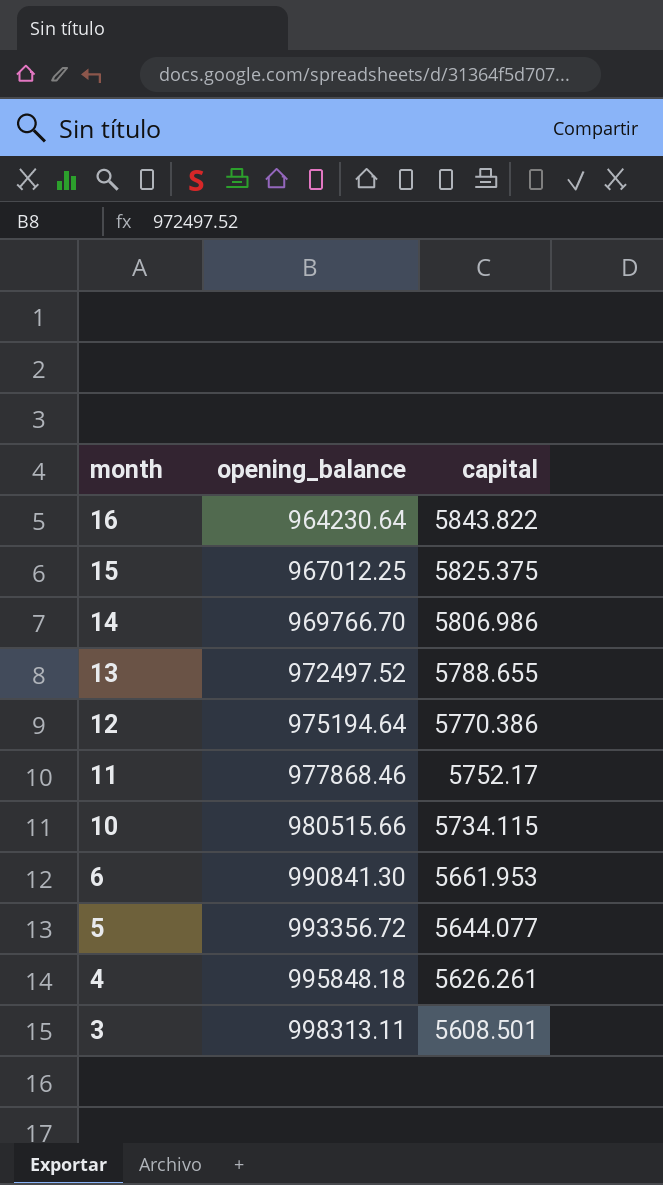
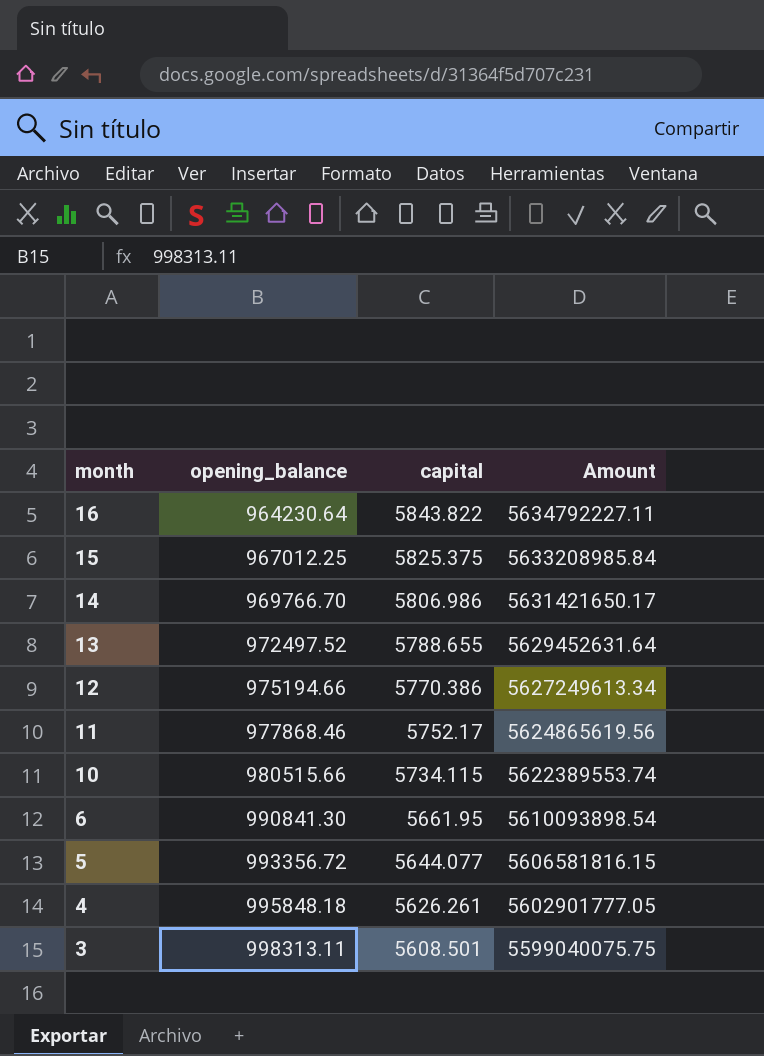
column Amount | formula: none -> [opening_balance] * [capital]
12 | opening_balance: 975194.64 -> 975194.66
6 | capital: 5661.953 -> 5661.95

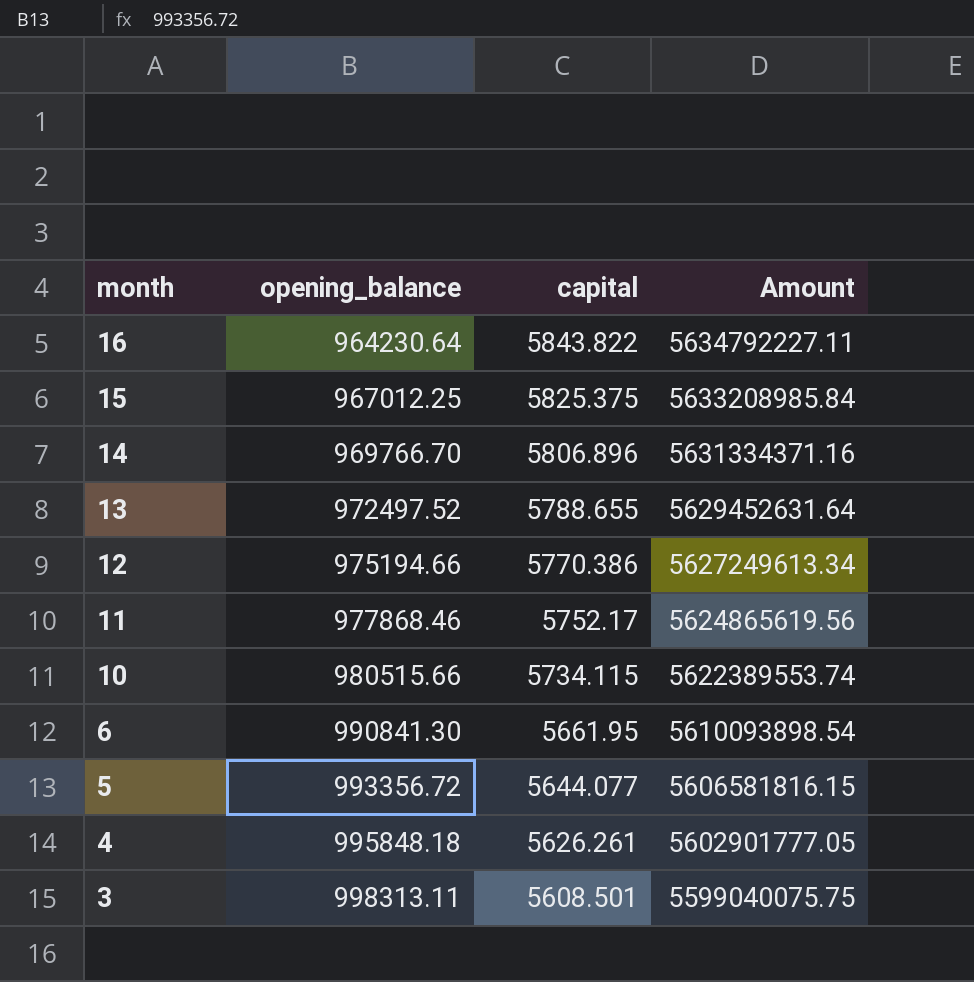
14 | capital: 5806.986 -> 5806.896
14 | Amount: 5631421650.17 -> 5631334371.16

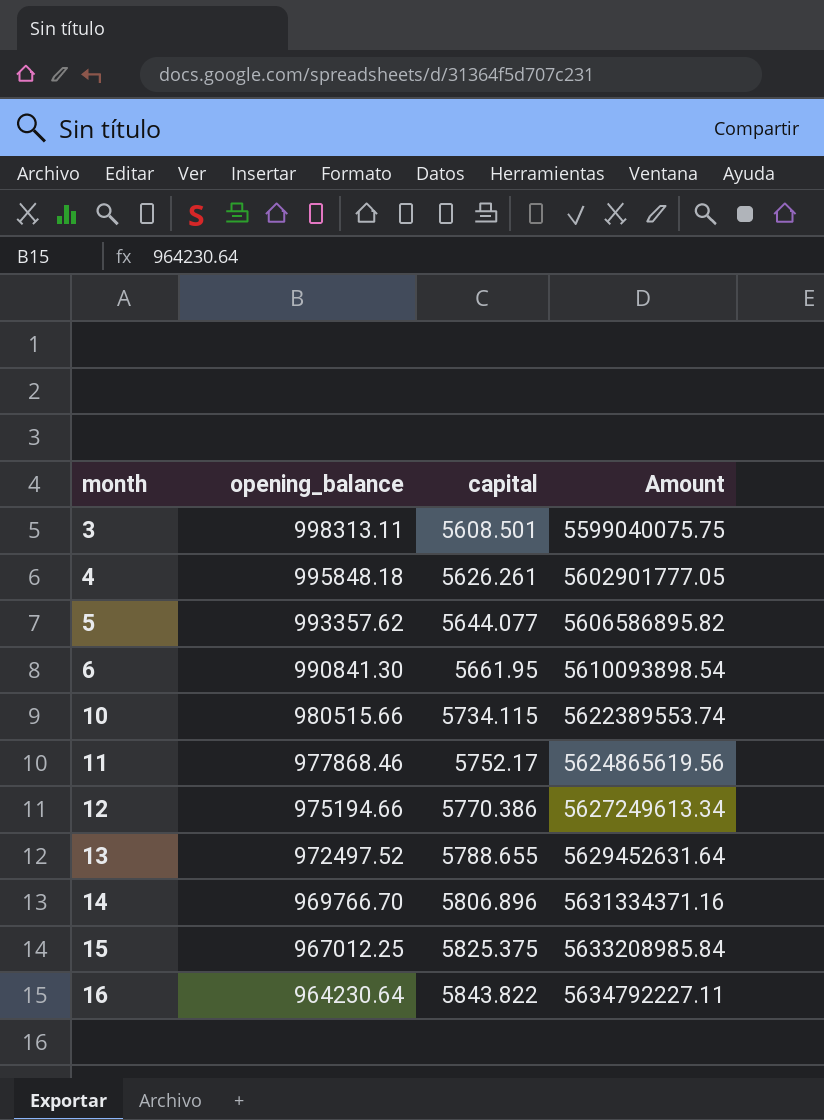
row order: month descending -> month ascending
5 | opening_balance: 993356.72 -> 993357.62
5 | Amount: 5606581816.15 -> 5606586895.82

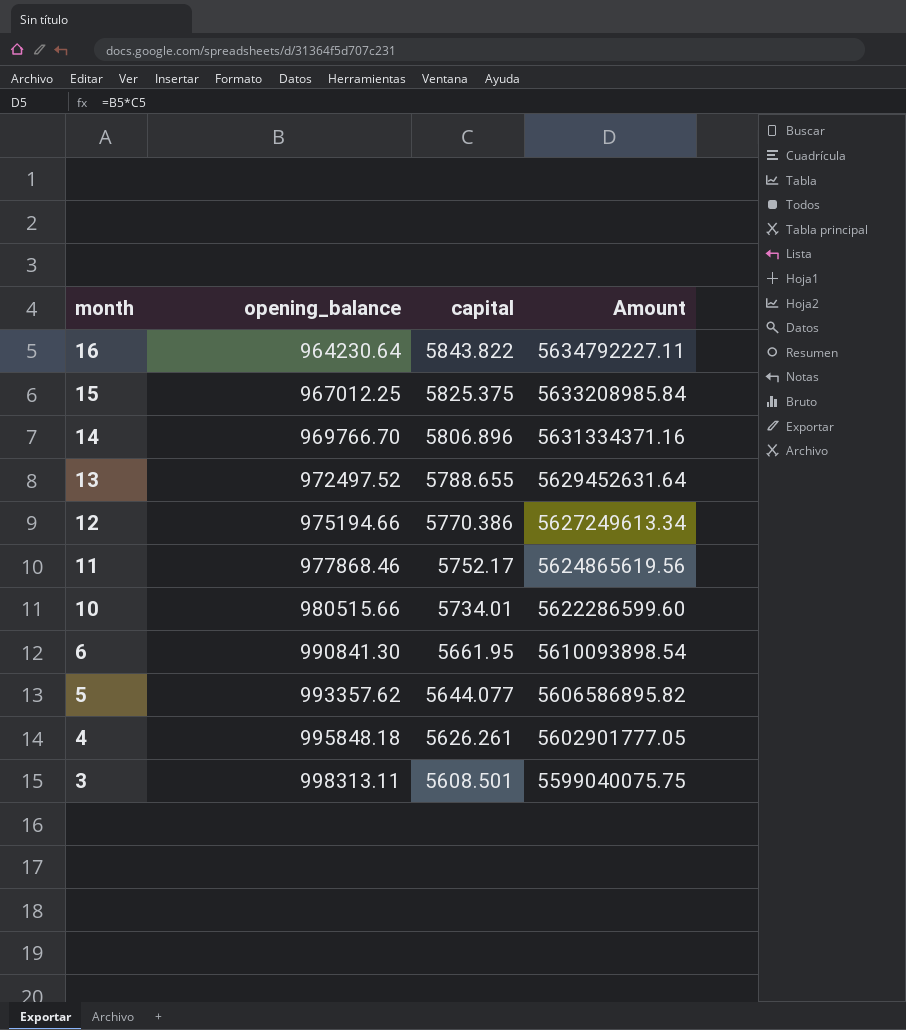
row order: month ascending -> month descending
10 | capital: 5734.115 -> 5734.01
10 | Amount: 5622389553.74 -> 5622286599.60

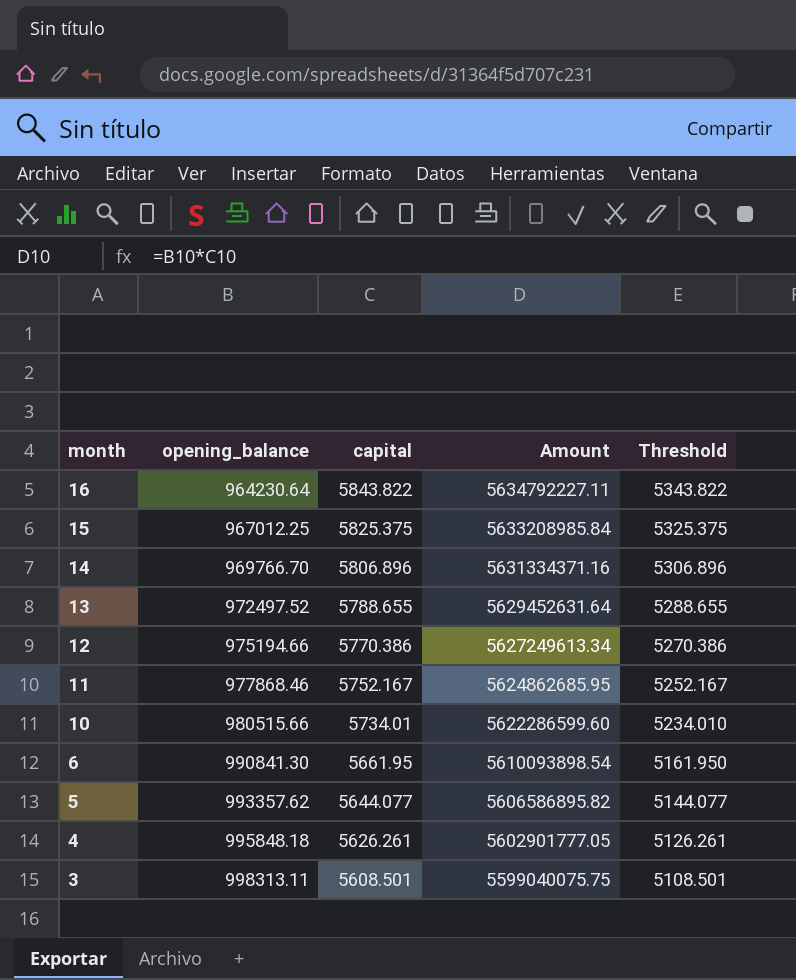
column Threshold | formula: none -> [capital] - 500
11 | capital: 5752.17 -> 5752.167
11 | Amount: 5624865619.56 -> 5624862685.95

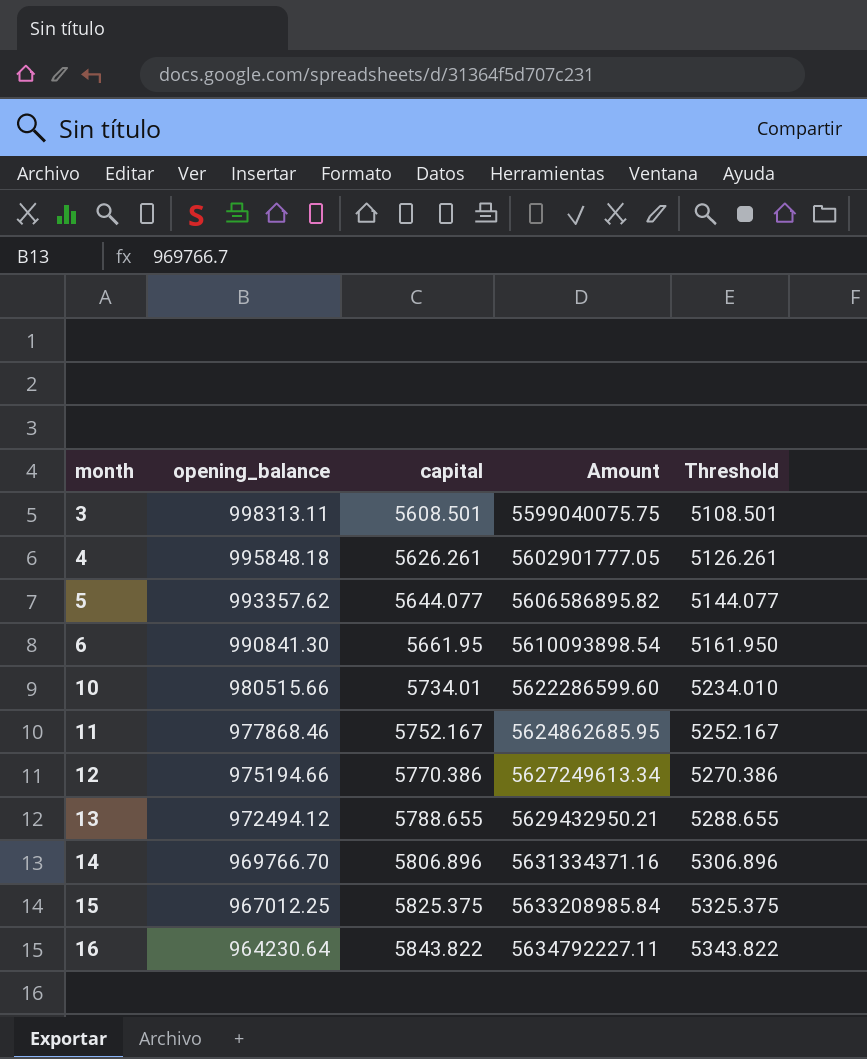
row order: month descending -> month ascending
13 | opening_balance: 972497.52 -> 972494.12
13 | Amount: 5629452631.64 -> 5629432950.21

